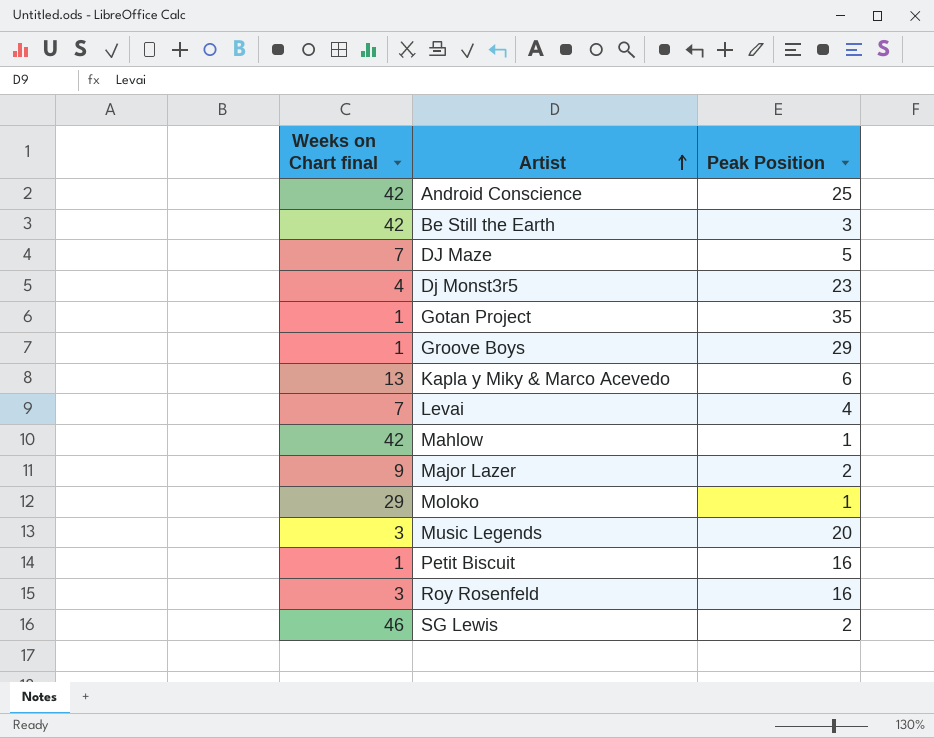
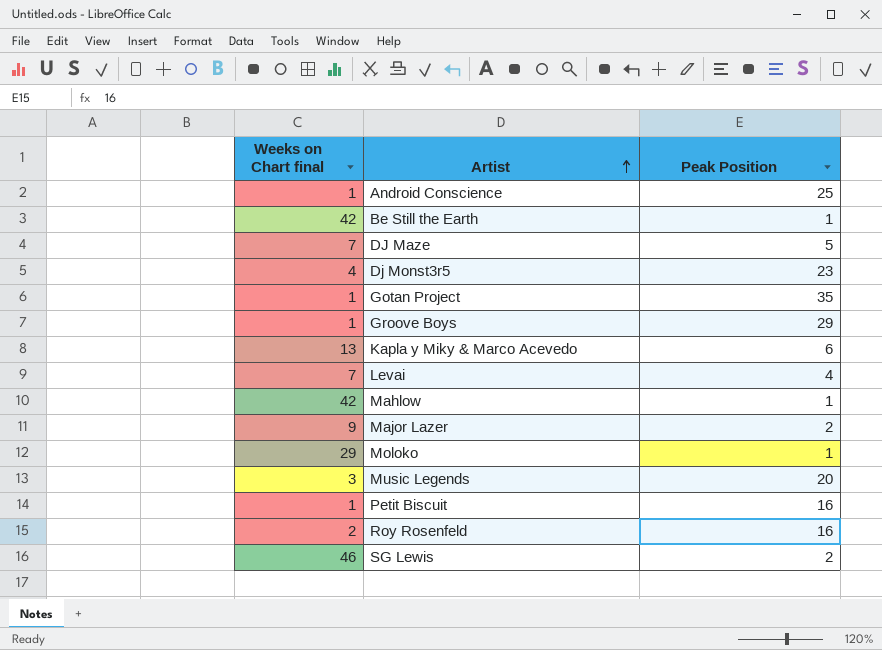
Android Conscience | Weeks on Chart final: 42 -> 1
Be Still the Earth | Peak Position: 3 -> 1
Roy Rosenfeld | Weeks on Chart final: 3 -> 2

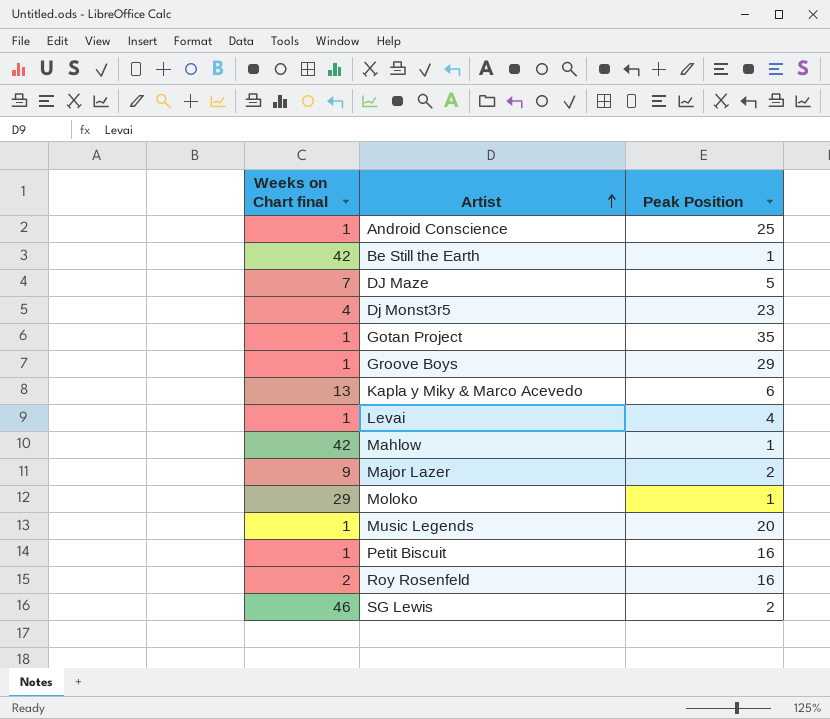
Levai | Weeks on Chart final: 7 -> 1
Music Legends | Weeks on Chart final: 3 -> 1

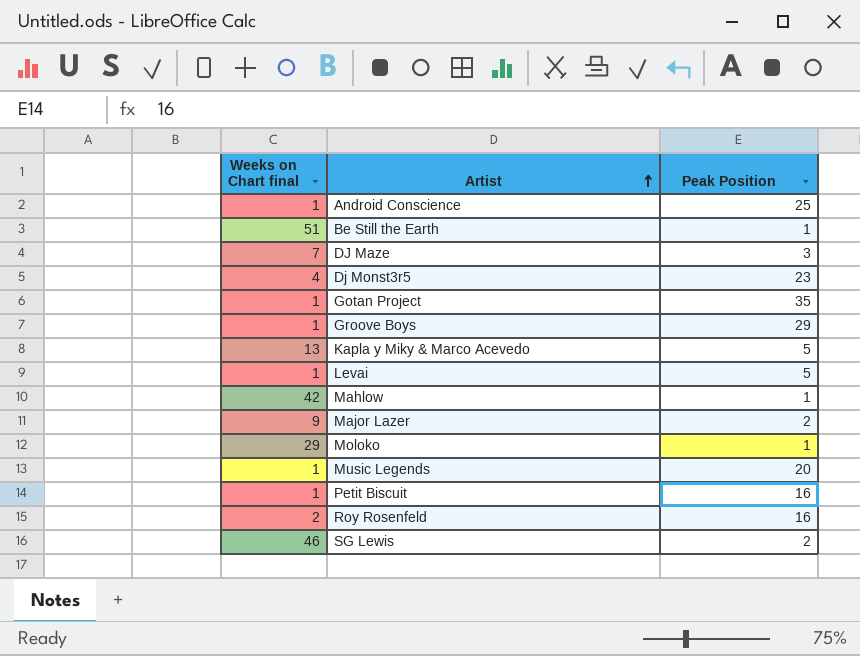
Be Still the Earth | Weeks on Chart final: 42 -> 51
DJ Maze | Peak Position: 5 -> 3
Kapla y Miky & Marco Acevedo | Peak Position: 6 -> 5
Levai | Peak Position: 4 -> 5

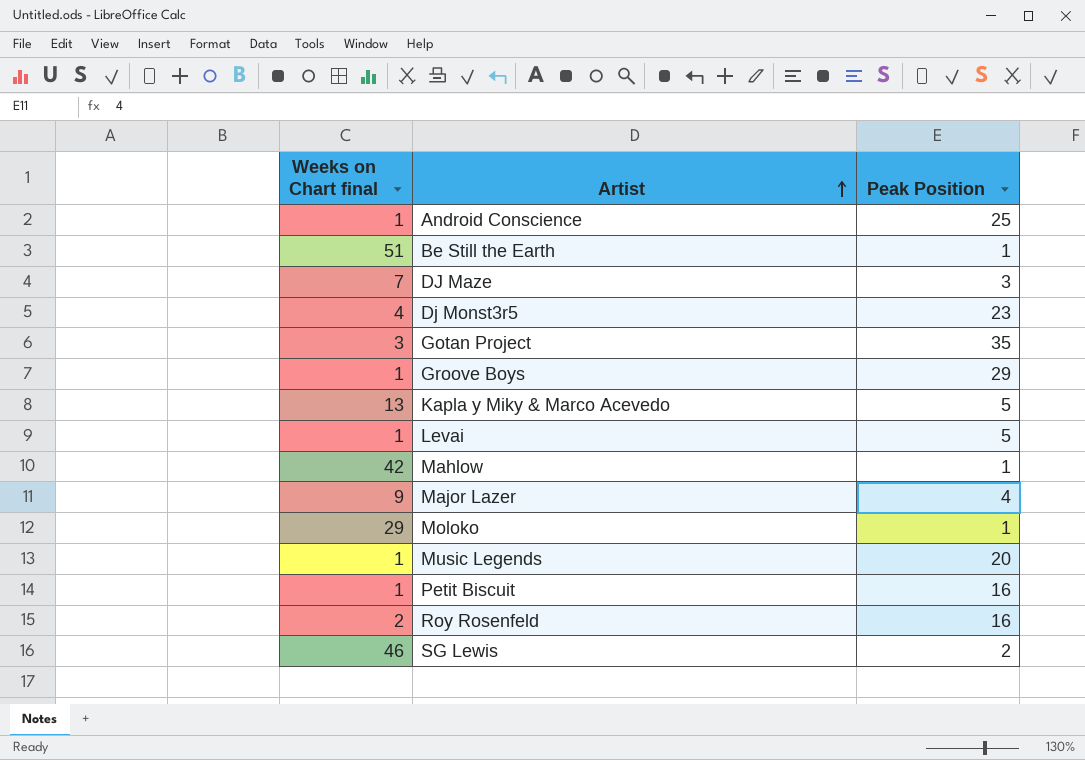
Gotan Project | Weeks on Chart final: 1 -> 3
Major Lazer | Peak Position: 2 -> 4

